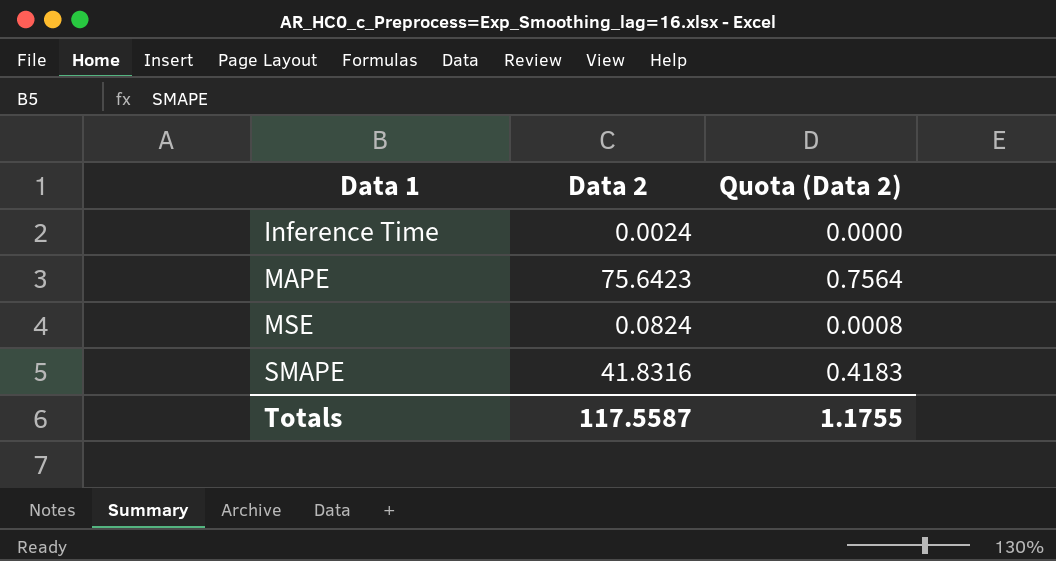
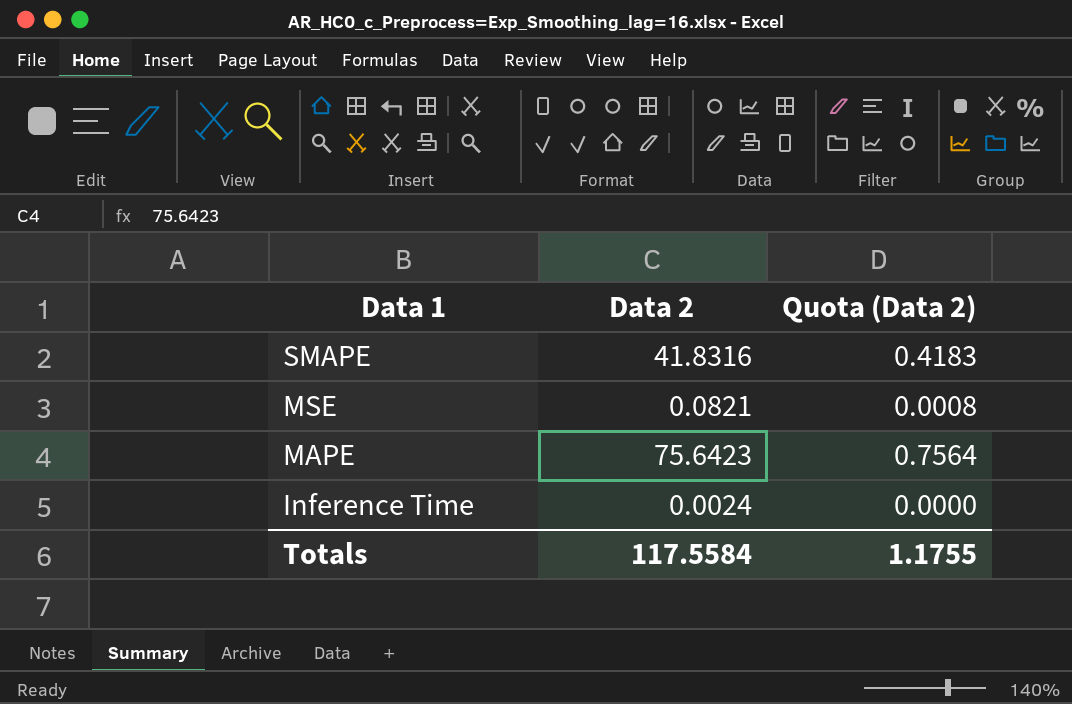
row order: Data 1 ascending -> Data 1 descending
MSE | Data 2: 0.0824 -> 0.0821
Totals | Data 2: 117.5587 -> 117.5584

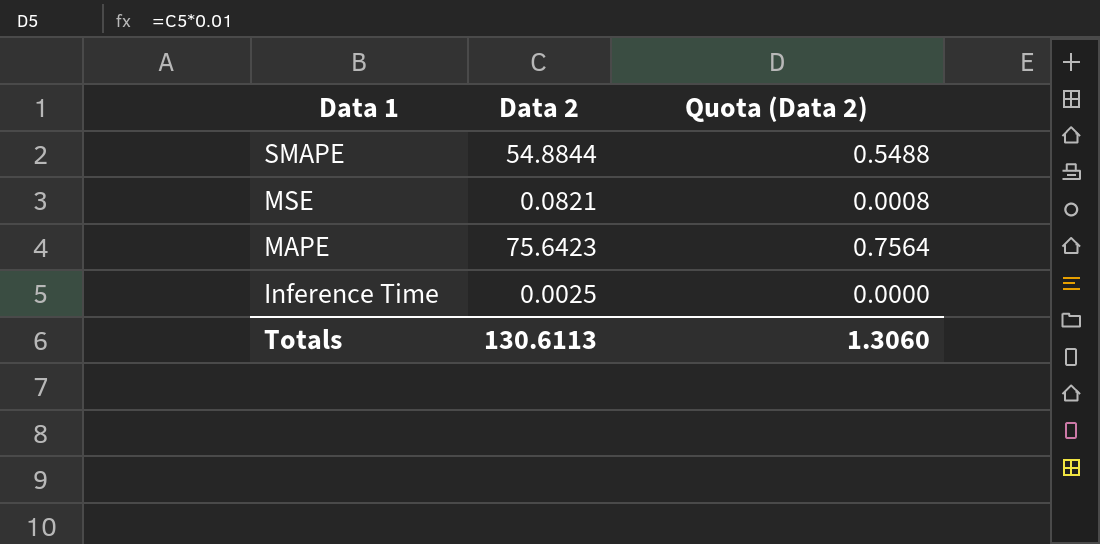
SMAPE | Data 2: 41.8316 -> 54.8844
SMAPE | Quota (Data 2): 0.4183 -> 0.5488
Inference Time | Data 2: 0.0024 -> 0.0025
Totals | Data 2: 117.5584 -> 130.6113
Totals | Quota (Data 2): 1.1755 -> 1.3060

